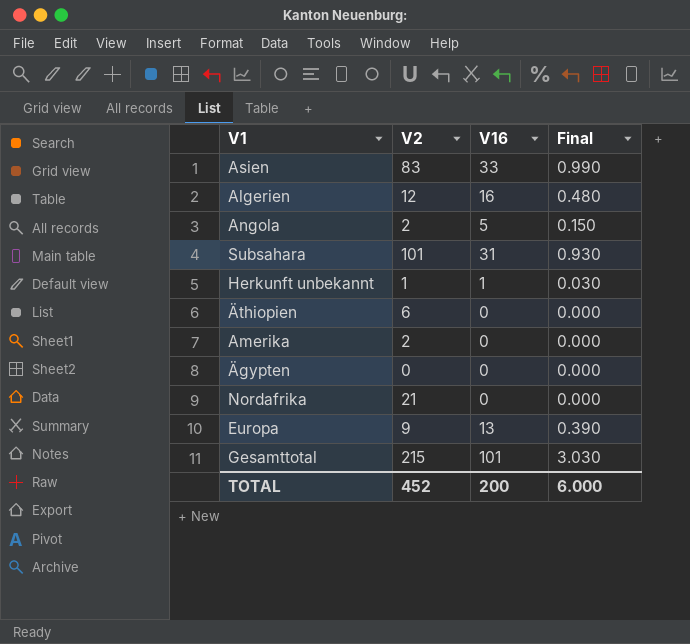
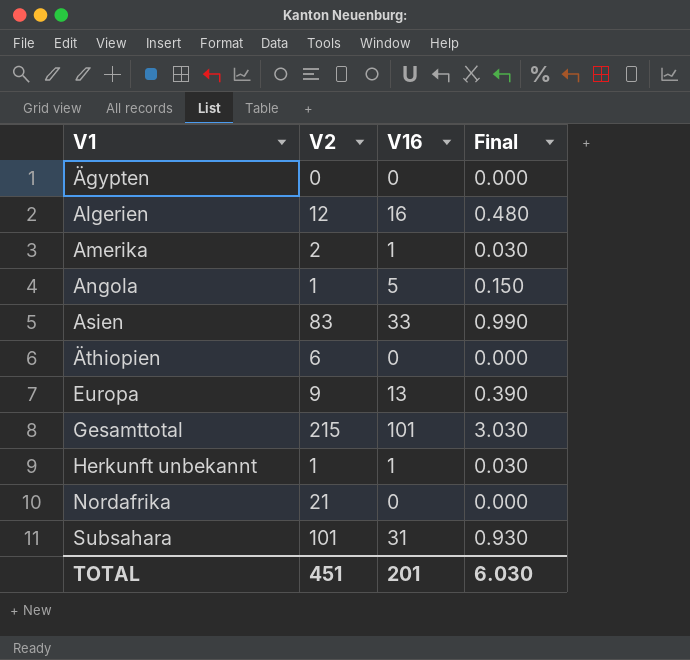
row order: none -> V1 ascending
Amerika | V16: 0 -> 1
Amerika | Final: 0.000 -> 0.030
Angola | V2: 2 -> 1
TOTAL | V2: 452 -> 451
TOTAL | V16: 200 -> 201
TOTAL | Final: 6.000 -> 6.030

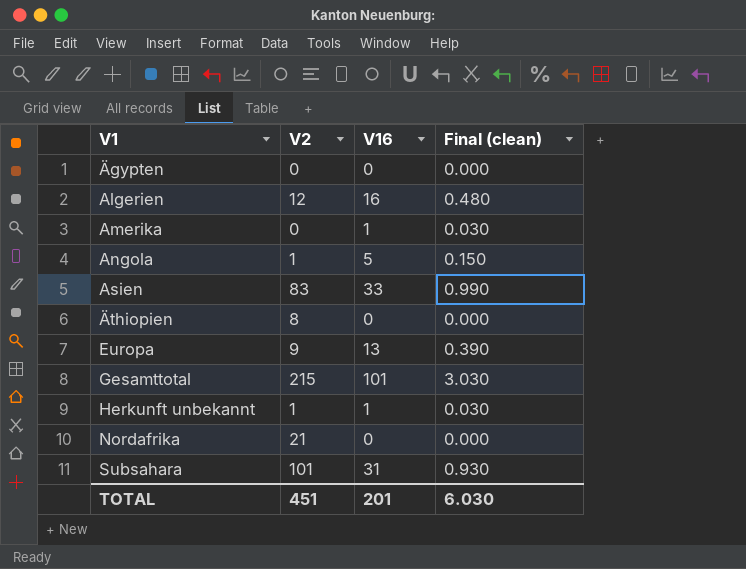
column name: Final -> Final (clean)
Amerika | V2: 2 -> 0
Äthiopien | V2: 6 -> 8

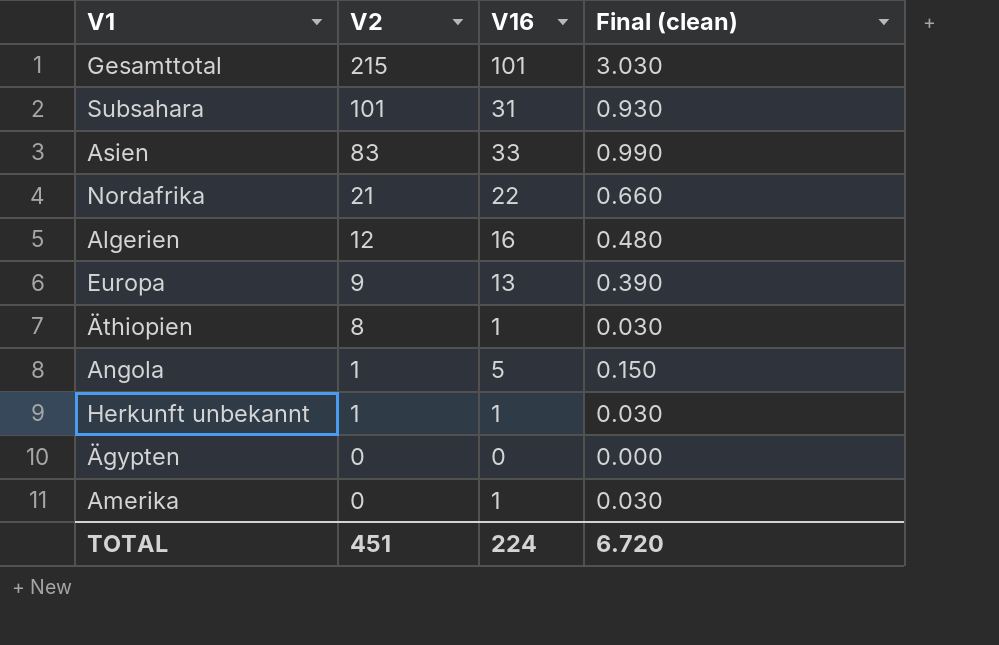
row order: V1 ascending -> V2 descending
Nordafrika | V16: 0 -> 22
Nordafrika | Final (clean): 0.000 -> 0.660
Äthiopien | V16: 0 -> 1
Äthiopien | Final (clean): 0.000 -> 0.030
TOTAL | V16: 201 -> 224
TOTAL | Final (clean): 6.030 -> 6.720

